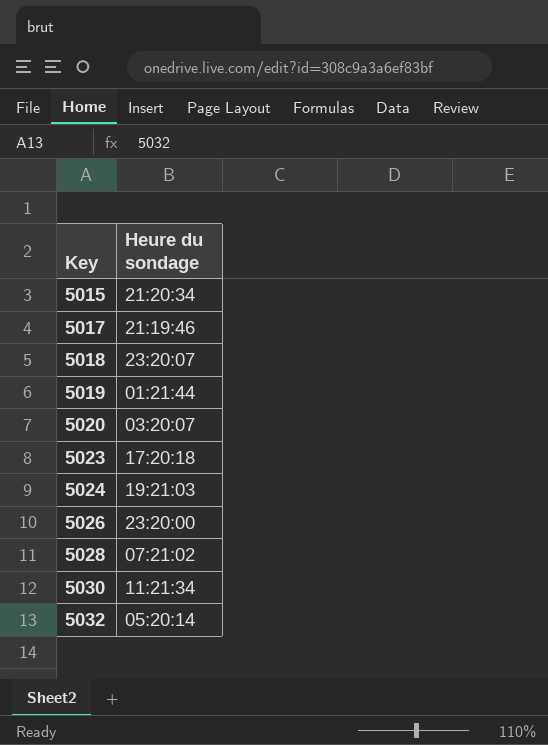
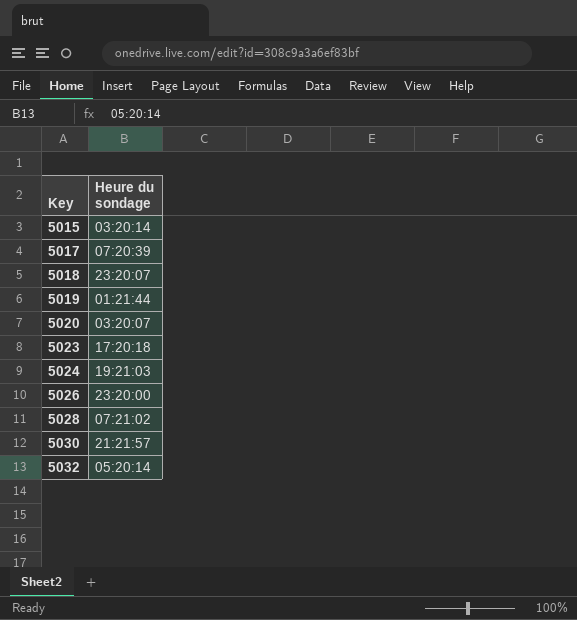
5015 | Heure du sondage: 21:20:34 -> 03:20:14
5017 | Heure du sondage: 21:19:46 -> 07:20:39
5030 | Heure du sondage: 11:21:34 -> 21:21:57

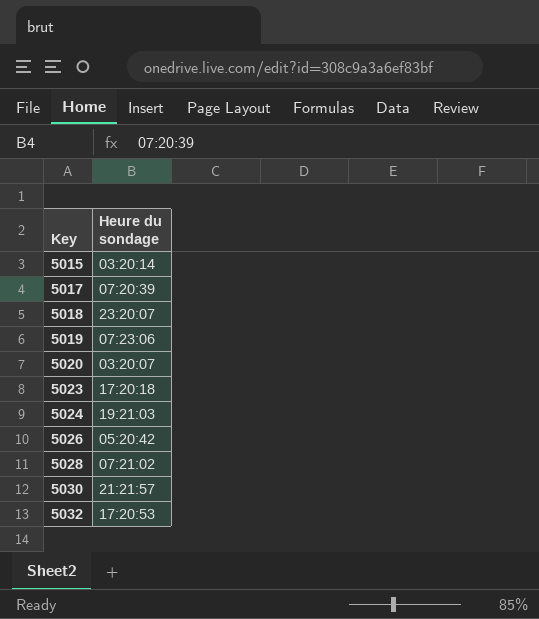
5019 | Heure du sondage: 01:21:44 -> 07:23:06
5026 | Heure du sondage: 23:20:00 -> 05:20:42
5032 | Heure du sondage: 05:20:14 -> 17:20:53

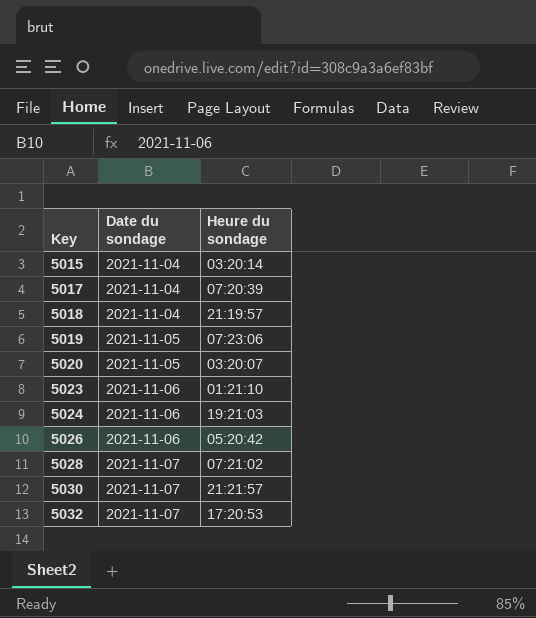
column Date du sondage | position: none -> 2
5018 | Heure du sondage: 23:20:07 -> 21:19:57
5023 | Heure du sondage: 17:20:18 -> 01:21:10

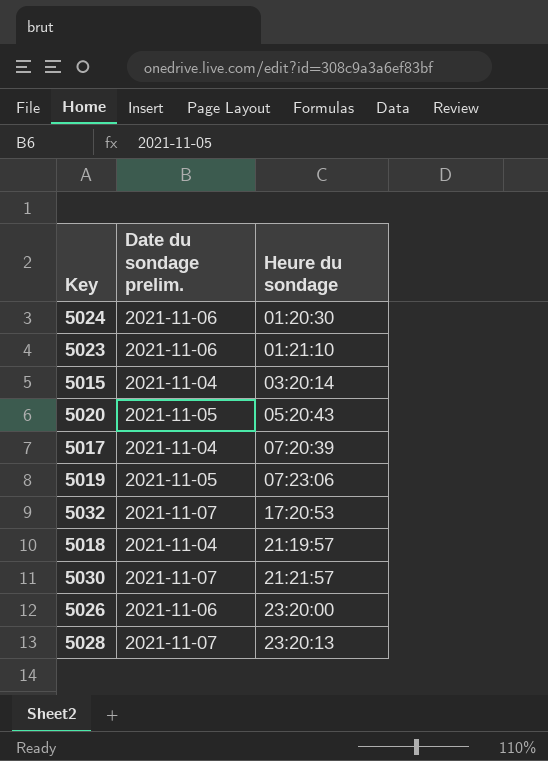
row order: Key ascending -> Heure du sondage ascending
column name: Date du sondage -> Date du sondage prelim.
5024 | Heure du sondage: 19:21:03 -> 01:20:30
5020 | Heure du sondage: 03:20:07 -> 05:20:43
5026 | Heure du sondage: 05:20:42 -> 23:20:00
5028 | Heure du sondage: 07:21:02 -> 23:20:13

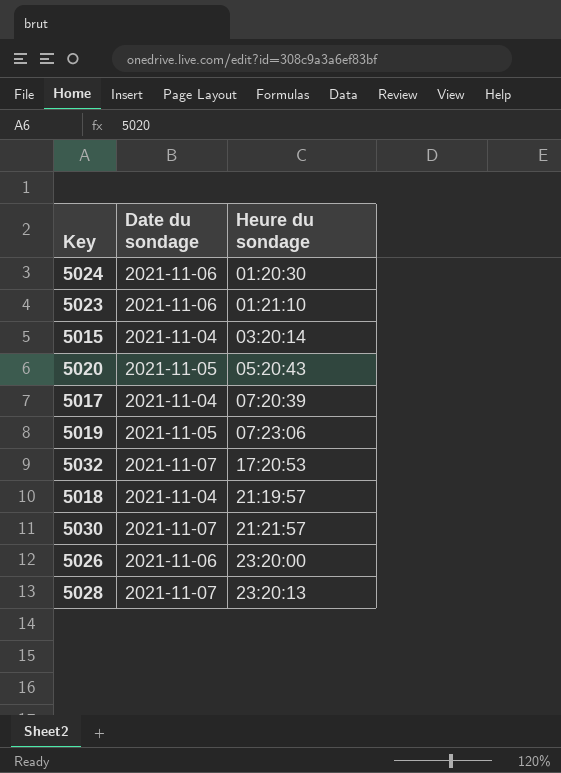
column name: Date du sondage prelim. -> Date du sondage

